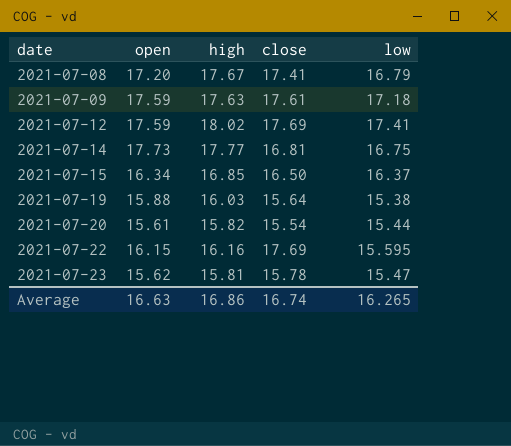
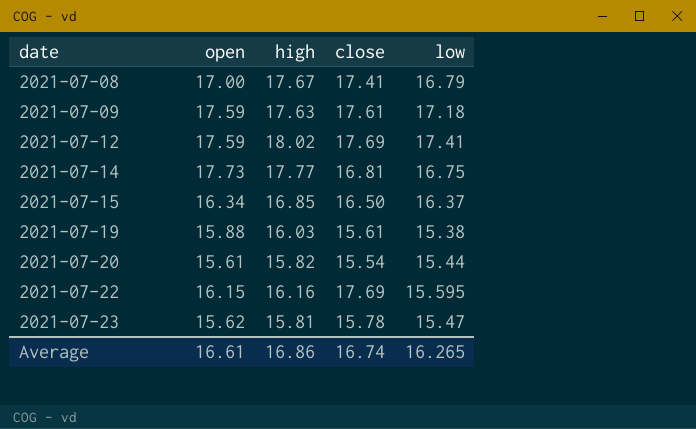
2021-07-08 | open: 17.20 -> 17.00
2021-07-19 | close: 15.64 -> 15.61
Average | open: 16.63 -> 16.61

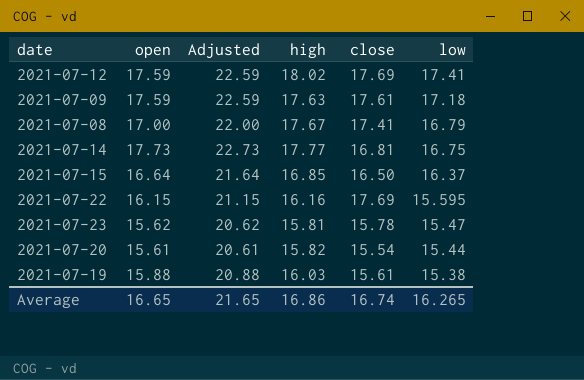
row order: date ascending -> low descending
column Adjusted | formula: none -> [open] + 5
2021-07-15 | open: 16.34 -> 16.64
Average | open: 16.61 -> 16.65

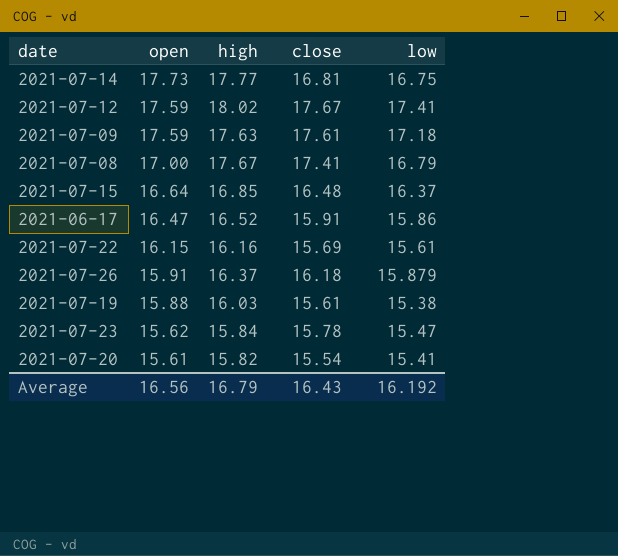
row order: low descending -> open descending
column Adjusted | formula: [open] + 5 -> none
2021-07-12 | close: 17.69 -> 17.67
2021-07-15 | close: 16.50 -> 16.48
row 2021-06-17: none -> 16.47 | 16.52 | 15.91 | 15.86
2021-07-22 | close: 17.69 -> 15.69
2021-07-22 | low: 15.595 -> 15.61
row 2021-07-26: none -> 15.91 | 16.37 | 16.18 | 15.879
2021-07-23 | high: 15.81 -> 15.84
2021-07-20 | low: 15.44 -> 15.41
Average | open: 16.65 -> 16.56
Average | high: 16.86 -> 16.79
Average | close: 16.74 -> 16.43
Average | low: 16.265 -> 16.192

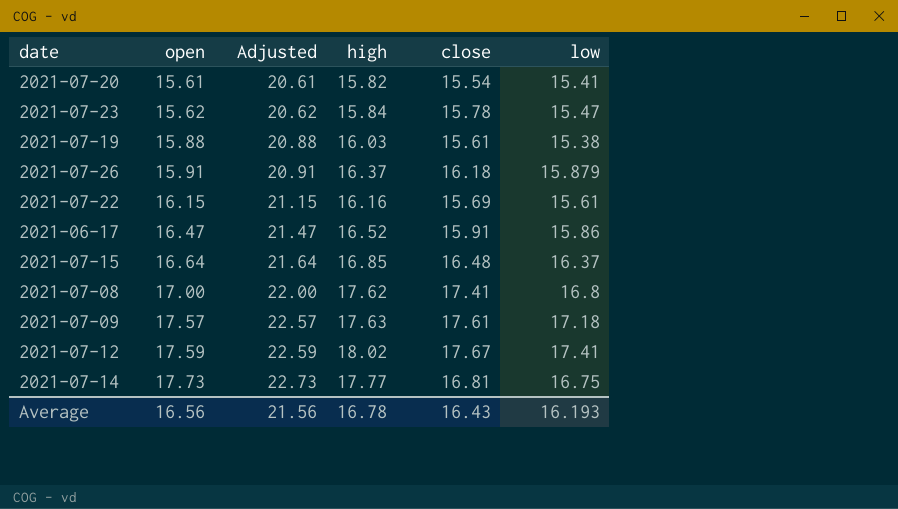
row order: open descending -> open ascending
column Adjusted | formula: none -> [open] + 5
2021-07-08 | high: 17.67 -> 17.62
2021-07-08 | low: 16.79 -> 16.8
2021-07-09 | open: 17.59 -> 17.57
Average | high: 16.79 -> 16.78
Average | low: 16.192 -> 16.193

